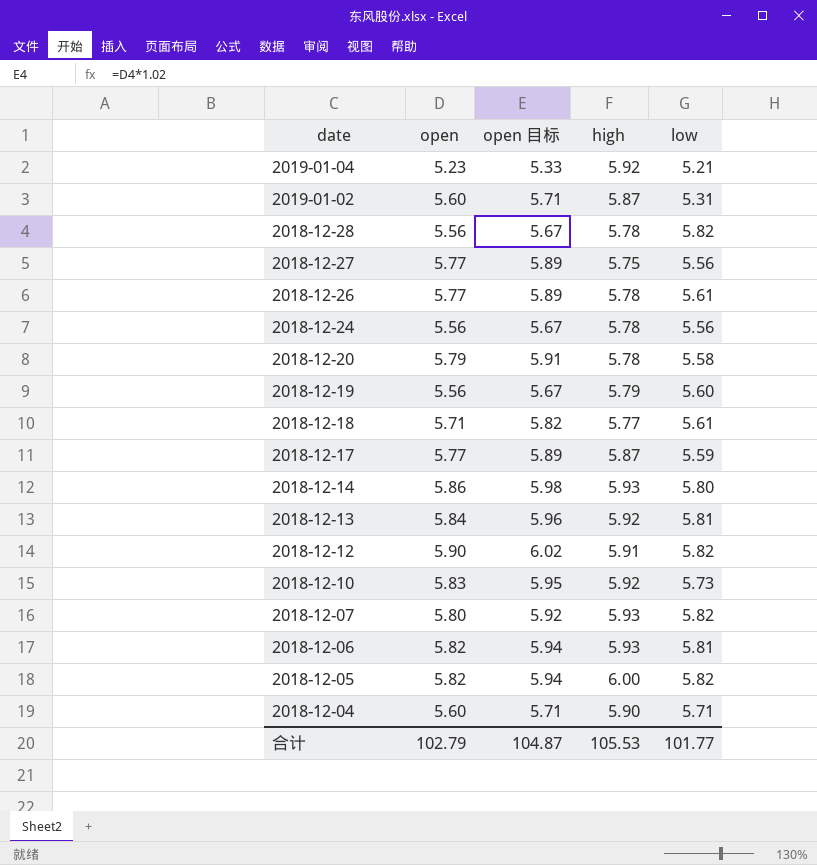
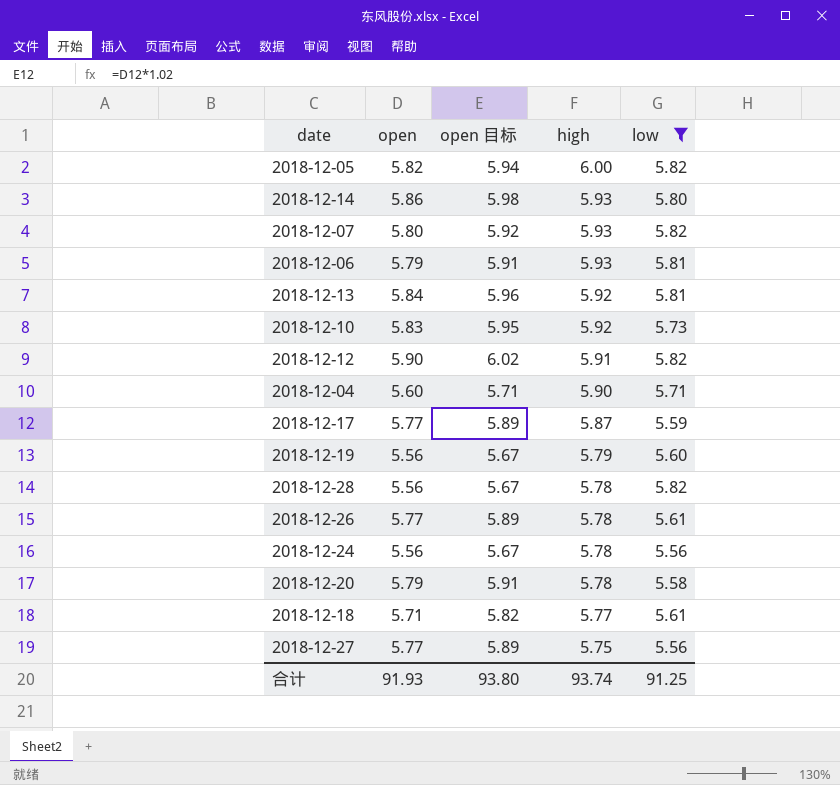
filter: none -> low >= 5.56
row order: date descending -> high descending
2018-12-06 | open: 5.82 -> 5.79
2018-12-06 | open 目标: 5.94 -> 5.91
合计 | open: 102.79 -> 91.93
合计 | open 目标: 104.87 -> 93.80
合计 | high: 105.53 -> 93.74
合计 | low: 101.77 -> 91.25

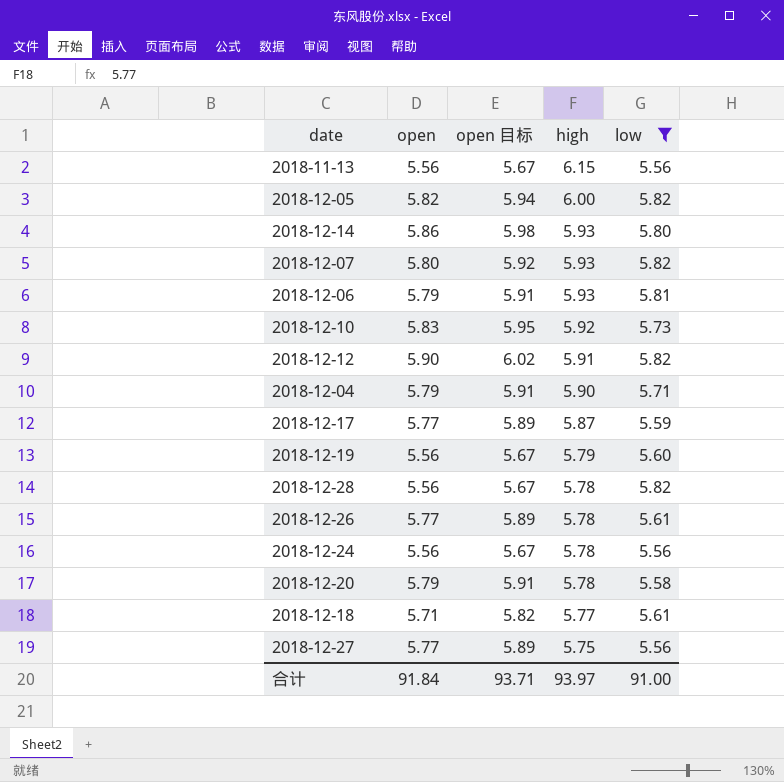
row 2018-12-13: 5.84 | 5.96 | 5.92 | 5.81 -> none
row 2018-11-13: none -> 5.56 | 5.67 | 6.15 | 5.56
2018-12-04 | open: 5.60 -> 5.79
2018-12-04 | open 目标: 5.71 -> 5.91
合计 | open: 91.93 -> 91.84
合计 | open 目标: 93.80 -> 93.71
合计 | high: 93.74 -> 93.97
合计 | low: 91.25 -> 91.00

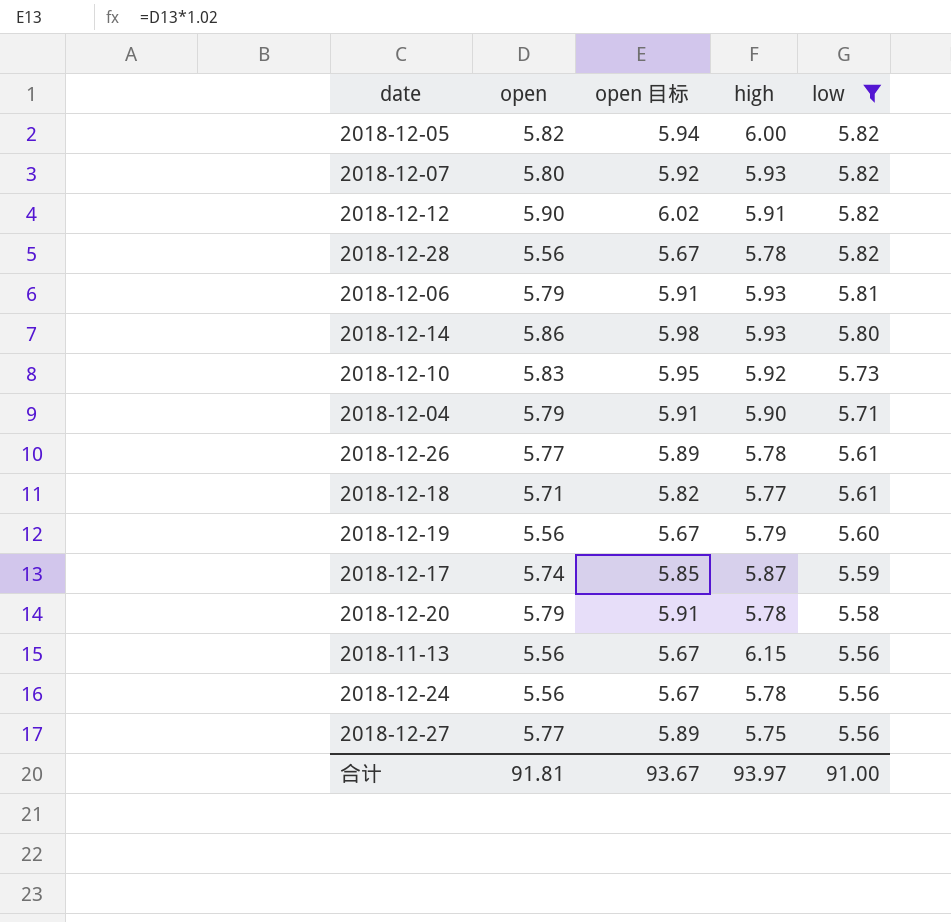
row order: high descending -> low descending
2018-12-17 | open: 5.77 -> 5.74
2018-12-17 | open 目标: 5.89 -> 5.85
合计 | open: 91.84 -> 91.81
合计 | open 目标: 93.71 -> 93.67

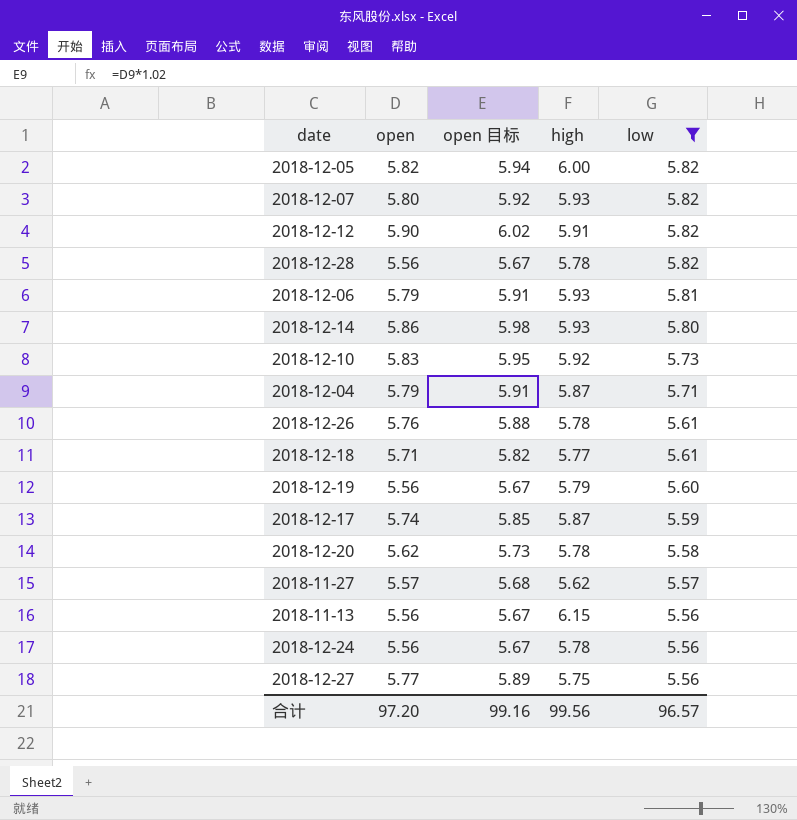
2018-12-04 | high: 5.90 -> 5.87
2018-12-26 | open: 5.77 -> 5.76
2018-12-26 | open 目标: 5.89 -> 5.88
2018-12-20 | open: 5.79 -> 5.62
2018-12-20 | open 目标: 5.91 -> 5.73
row 2018-11-27: none -> 5.57 | 5.68 | 5.62 | 5.57
合计 | open: 91.81 -> 97.20
合计 | open 目标: 93.67 -> 99.16
合计 | high: 93.97 -> 99.56
合计 | low: 91.00 -> 96.57

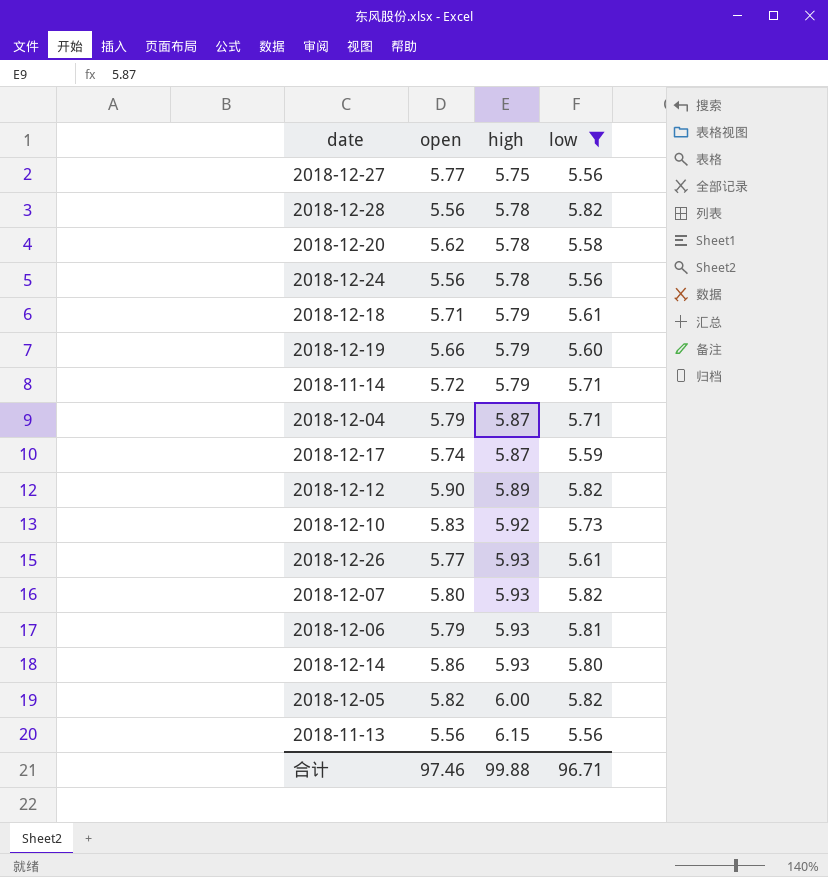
row order: low descending -> high ascending
column open 目标 | formula: [open] * 1.02 -> none
row 2018-11-27: 5.57 | 5.68 | 5.62 | 5.57 -> none
2018-12-18 | high: 5.77 -> 5.79
2018-12-19 | open: 5.56 -> 5.66
row 2018-11-14: none -> 5.72 | 5.79 | 5.71
2018-12-12 | high: 5.91 -> 5.89
2018-12-26 | open: 5.76 -> 5.77
2018-12-26 | high: 5.78 -> 5.93
合计 | open: 97.20 -> 97.46
合计 | high: 99.56 -> 99.88
合计 | low: 96.57 -> 96.71

